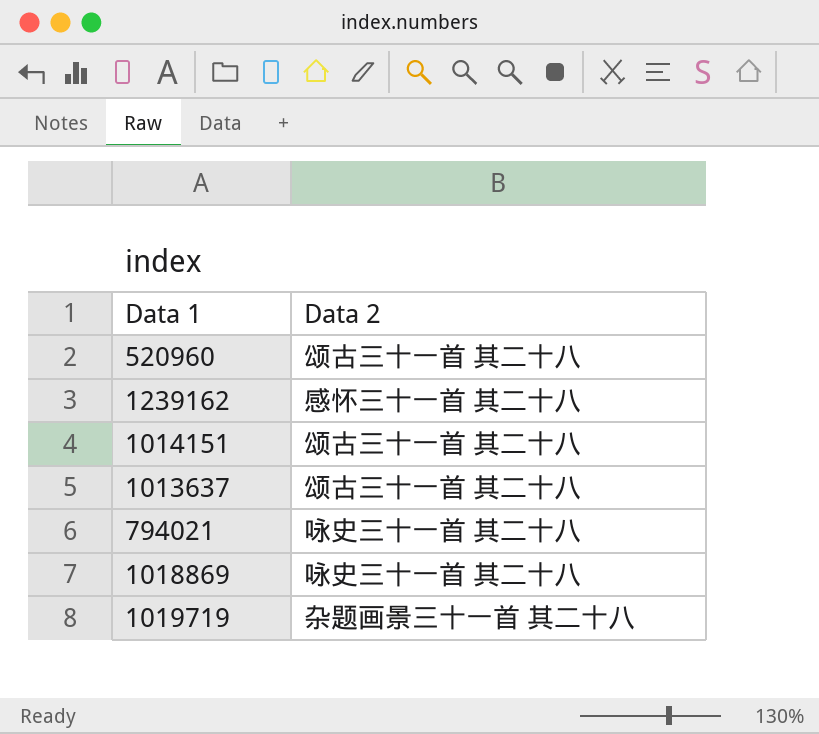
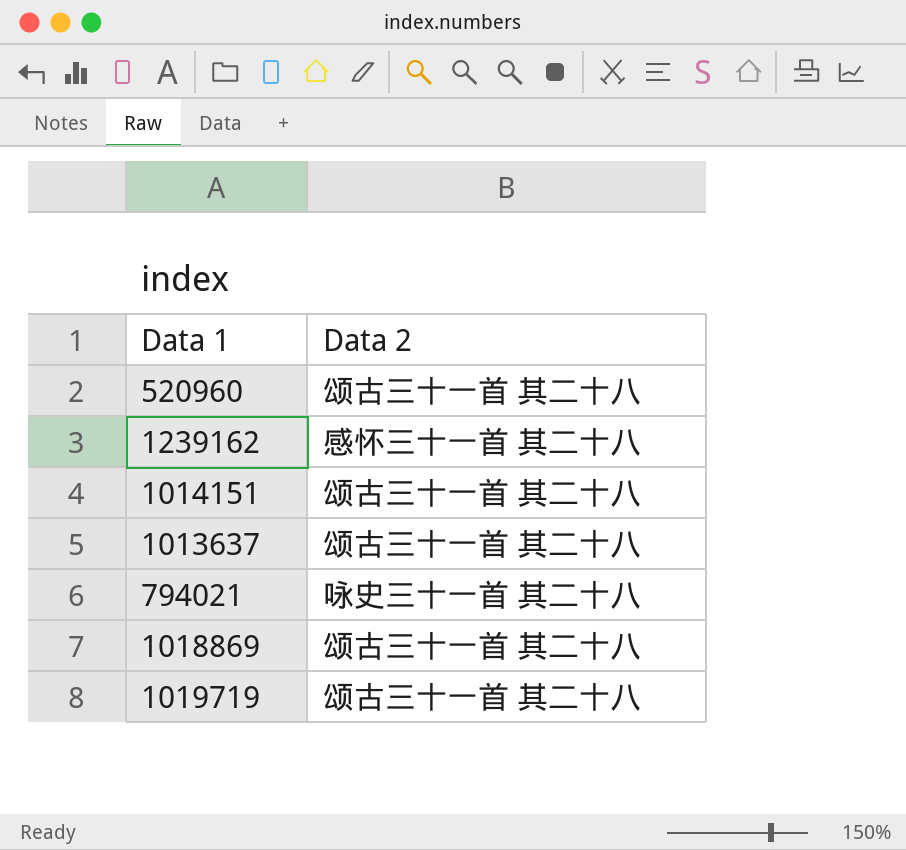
1018869 | Data 2: 咏史三十一首 其二十八 -> 颂古三十一首 其二十八
1019719 | Data 2: 杂题画景三十一首 其二十八 -> 颂古三十一首 其二十八

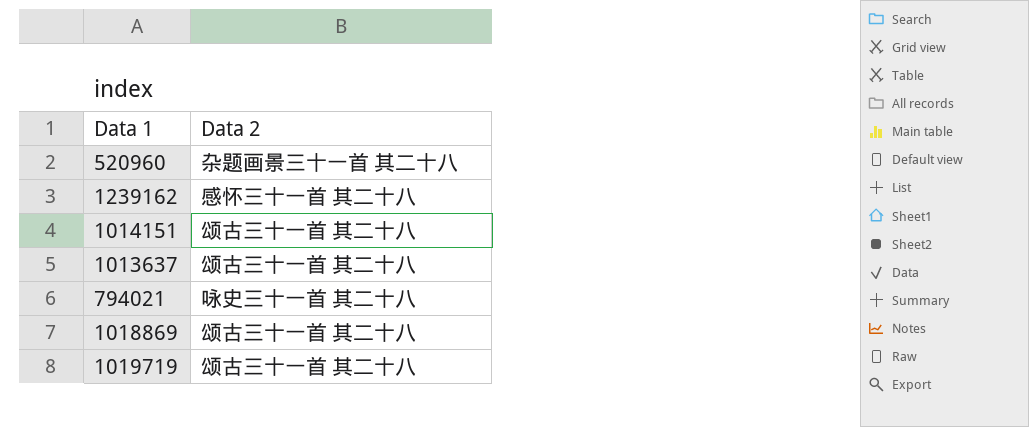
520960 | Data 2: 颂古三十一首 其二十八 -> 杂题画景三十一首 其二十八

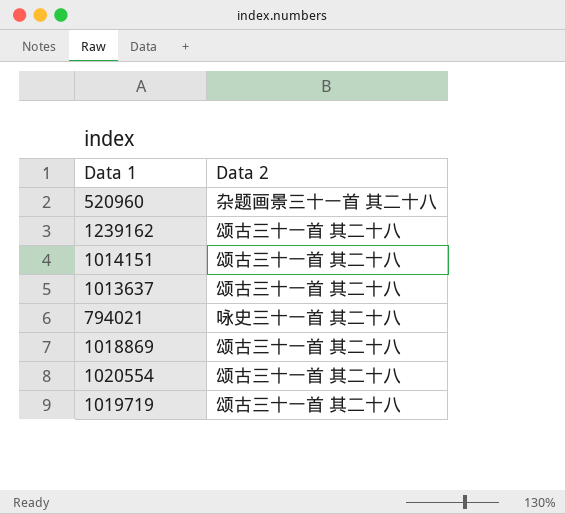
1239162 | Data 2: 感怀三十一首 其二十八 -> 颂古三十一首 其二十八
row 1020554: none -> 颂古三十一首 其二十八

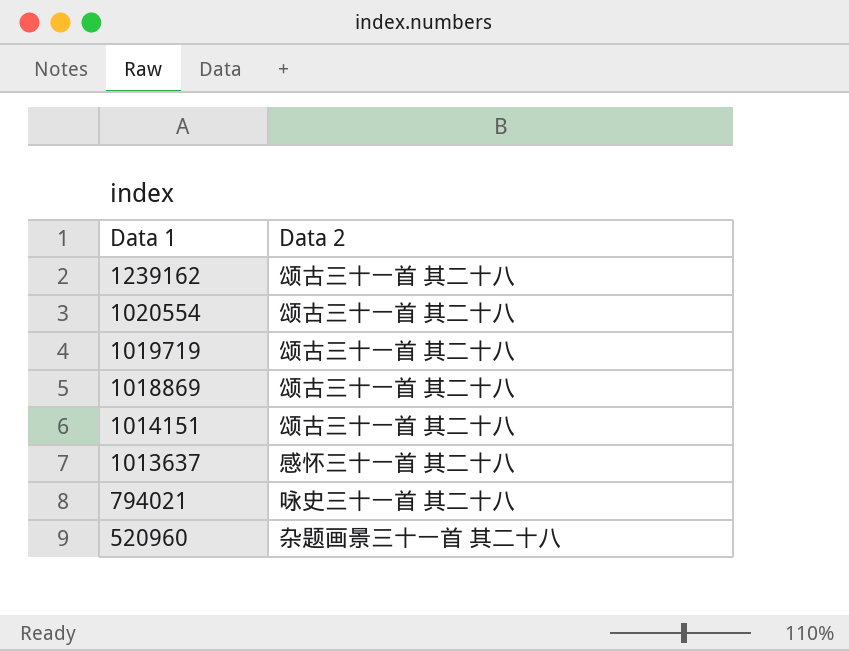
row order: none -> Data 1 descending
1013637 | Data 2: 颂古三十一首 其二十八 -> 感怀三十一首 其二十八

